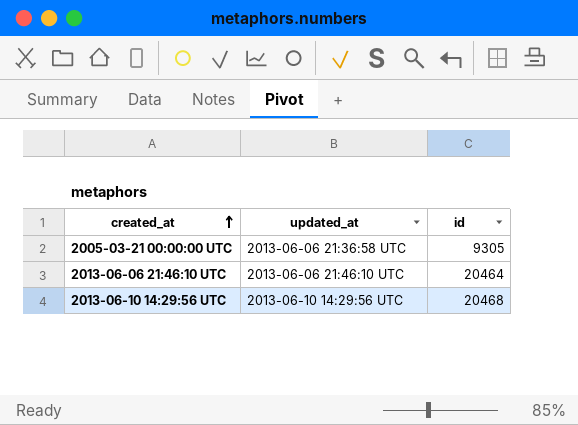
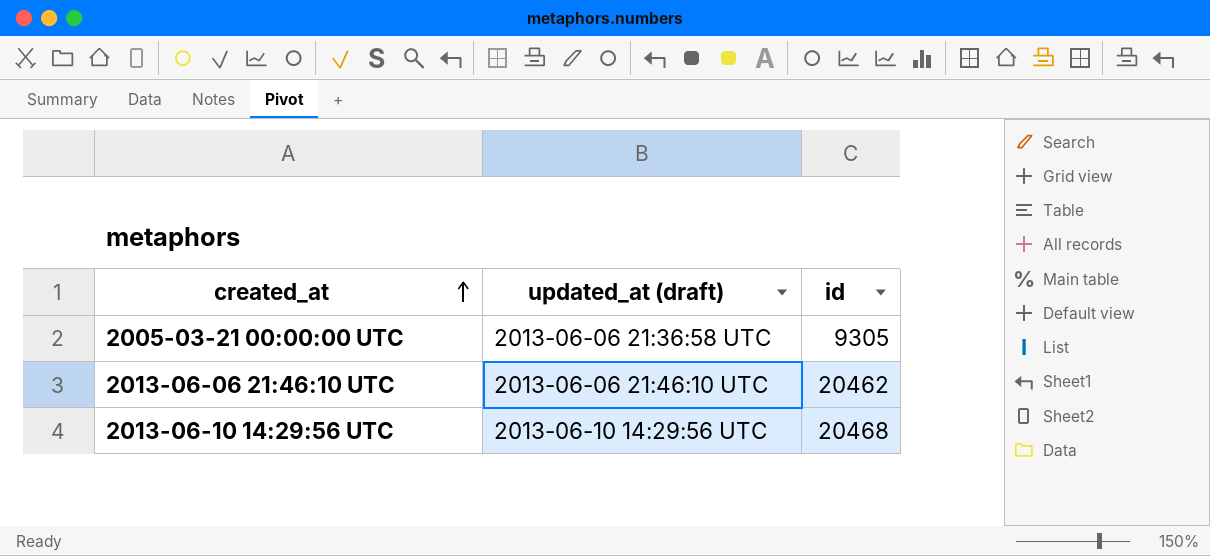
column name: updated_at -> updated_at (draft)
2013-06-06 21:46:10 UTC | id: 20464 -> 20462

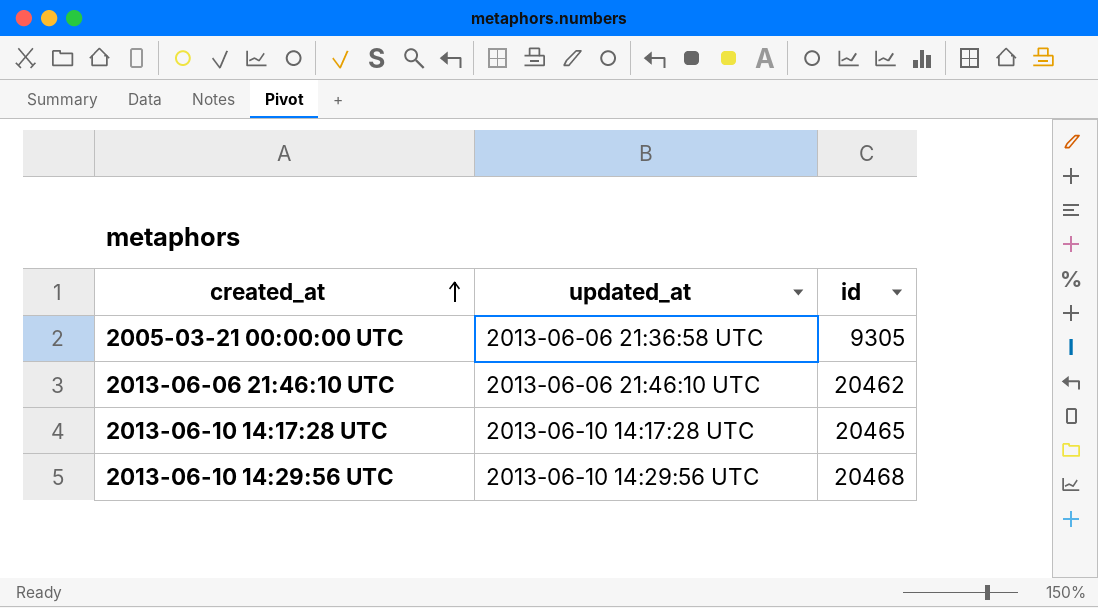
column name: updated_at (draft) -> updated_at
row 2013-06-10 14:17:28 UTC: none -> 2013-06-10 14:17:28 UTC | 20465

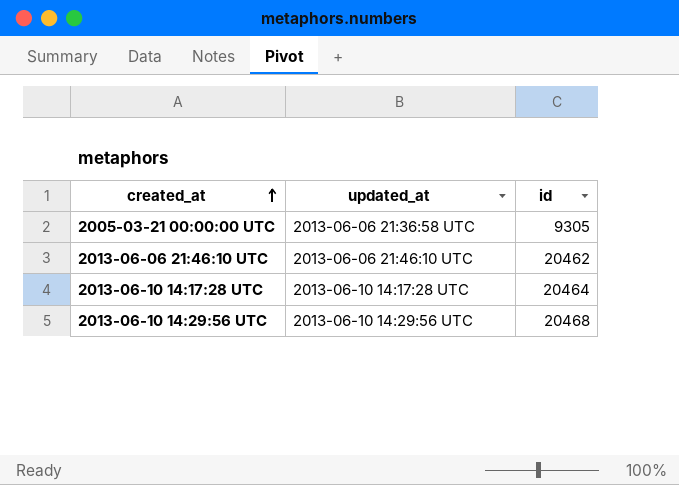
2013-06-10 14:17:28 UTC | id: 20465 -> 20464

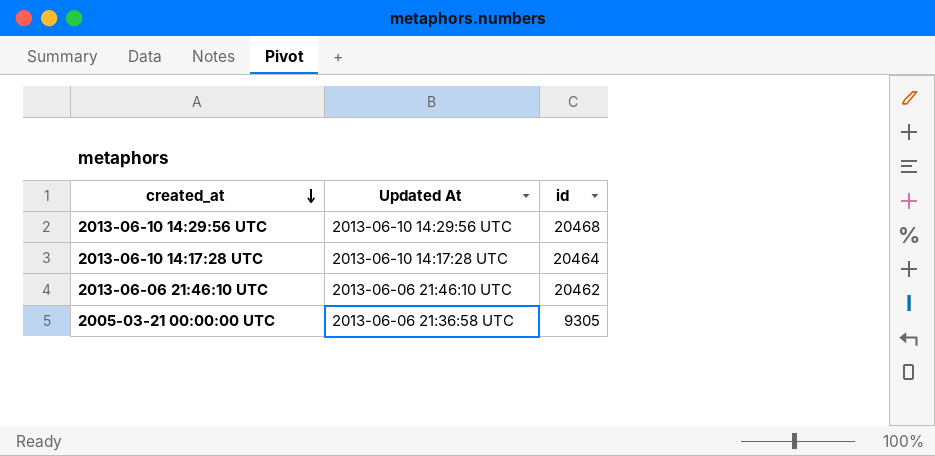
row order: created_at ascending -> created_at descending
column name: updated_at -> Updated At

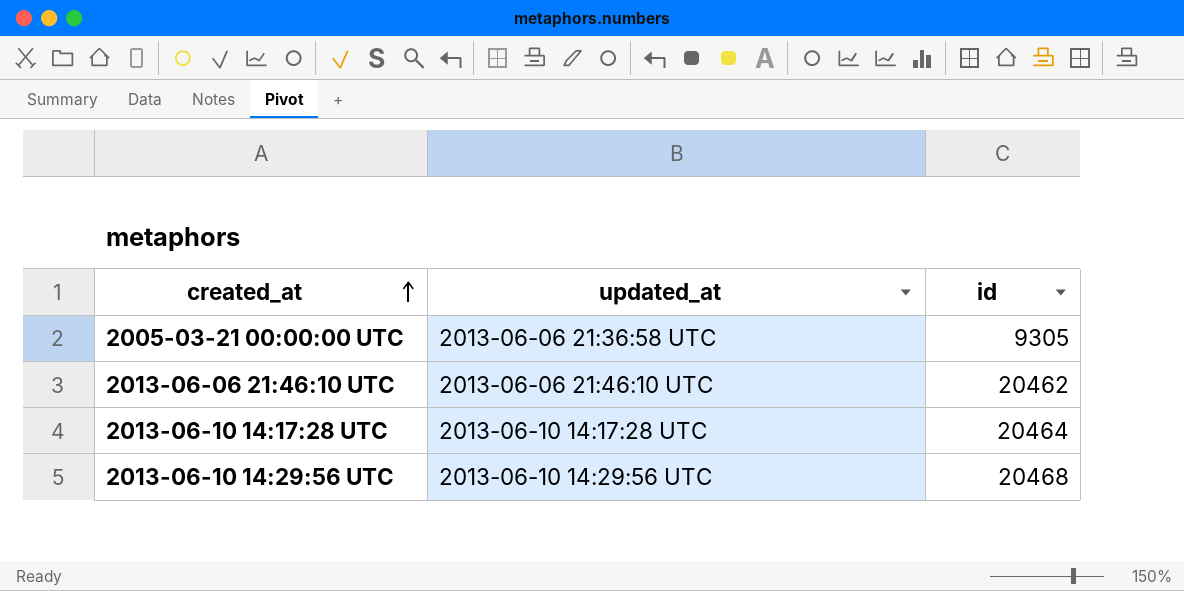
row order: created_at descending -> created_at ascending
column name: Updated At -> updated_at

